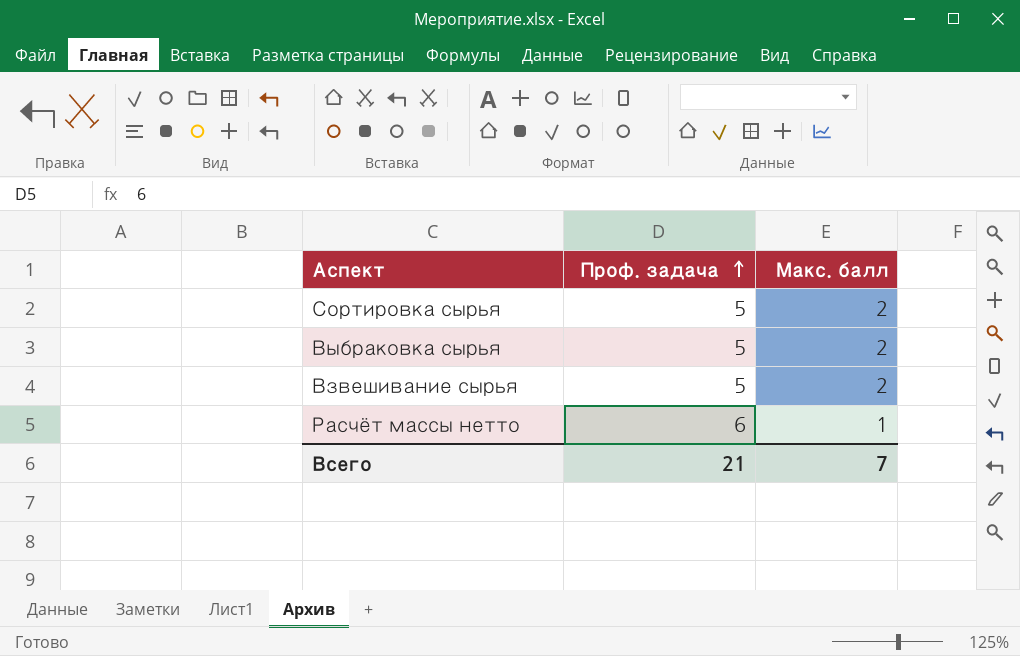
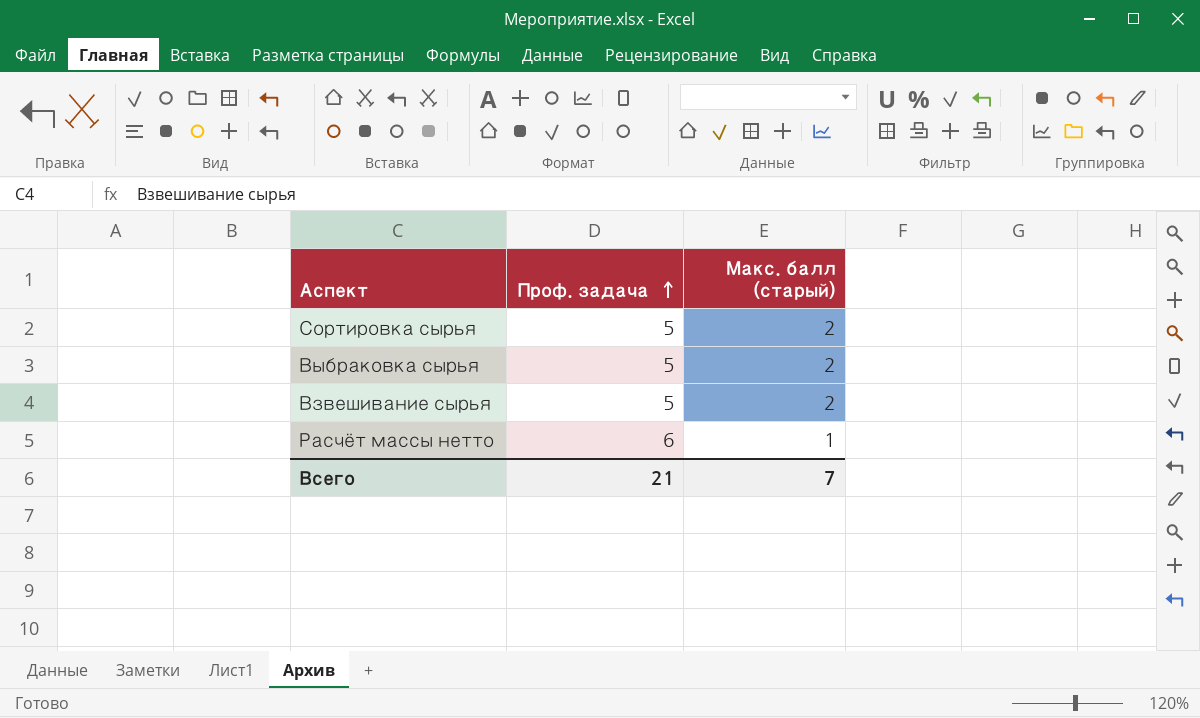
column name: Макс. балл -> Макс. балл (старый)

